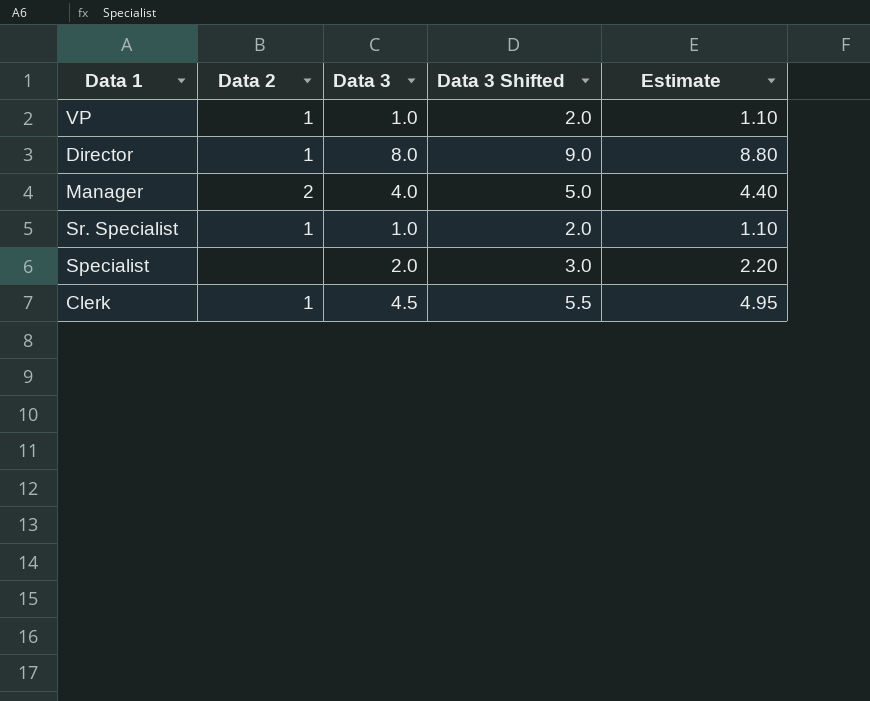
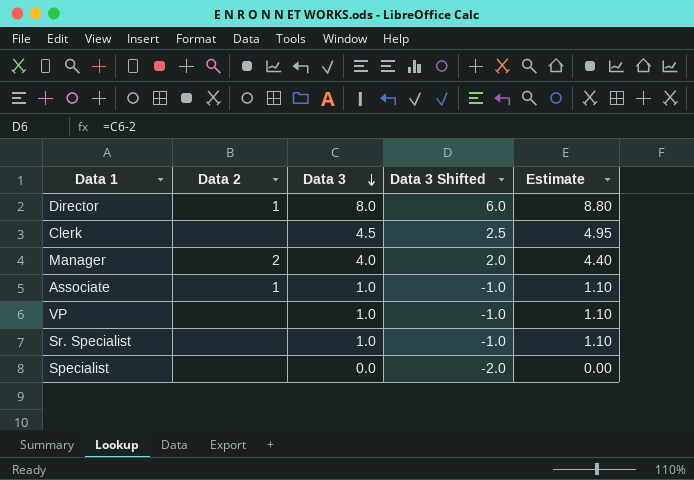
row order: none -> Data 3 descending
column Data 3 Shifted | formula: [Data 3] + 1 -> [Data 3] - 2
Clerk | Data 2: 1 -> none
row Associate: none -> 1 | 1.0 | -1.0 | 1.10
VP | Data 2: 1 -> none
Sr. Specialist | Data 2: 1 -> none
Specialist | Data 3: 2.0 -> 0.0
Specialist | Estimate: 2.20 -> 0.00

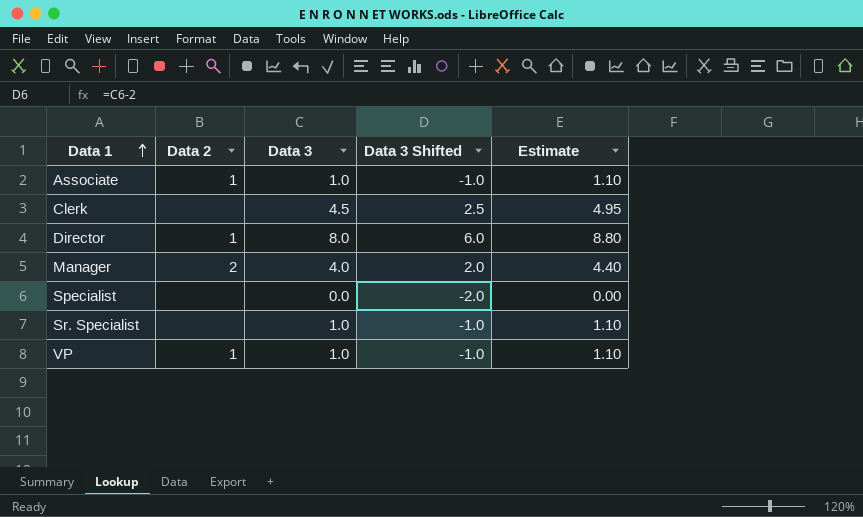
row order: Data 3 descending -> Data 1 ascending
VP | Data 2: none -> 1

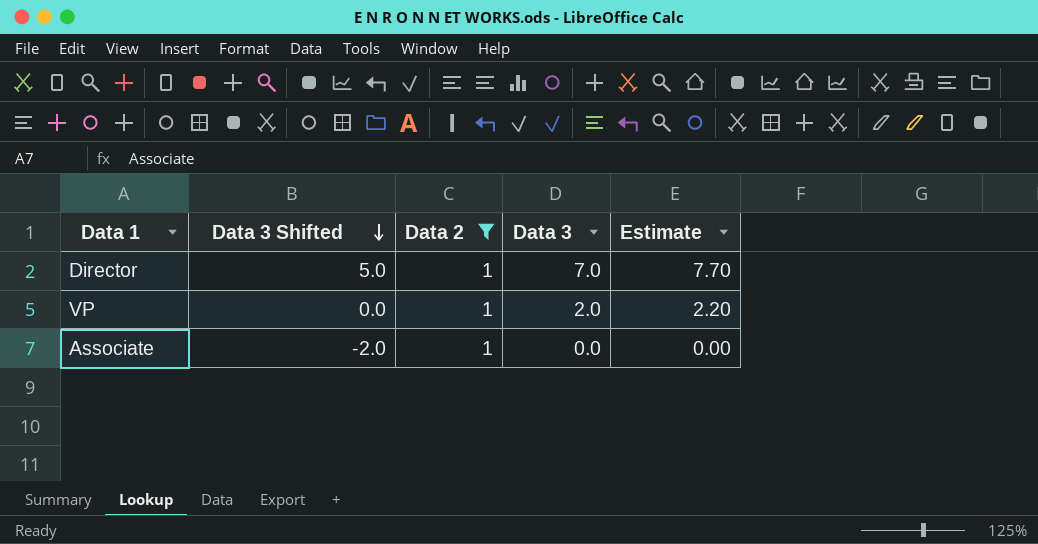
filter: none -> Data 2 = 1
row order: Data 1 ascending -> Data 3 Shifted descending
column Data 3 Shifted | position: 4 -> 2
Director | Data 3 Shifted: 6.0 -> 5.0
Director | Data 3: 8.0 -> 7.0
Director | Estimate: 8.80 -> 7.70
VP | Data 3 Shifted: -1.0 -> 0.0
VP | Data 3: 1.0 -> 2.0
VP | Estimate: 1.10 -> 2.20
Associate | Data 3 Shifted: -1.0 -> -2.0
Associate | Data 3: 1.0 -> 0.0
Associate | Estimate: 1.10 -> 0.00

